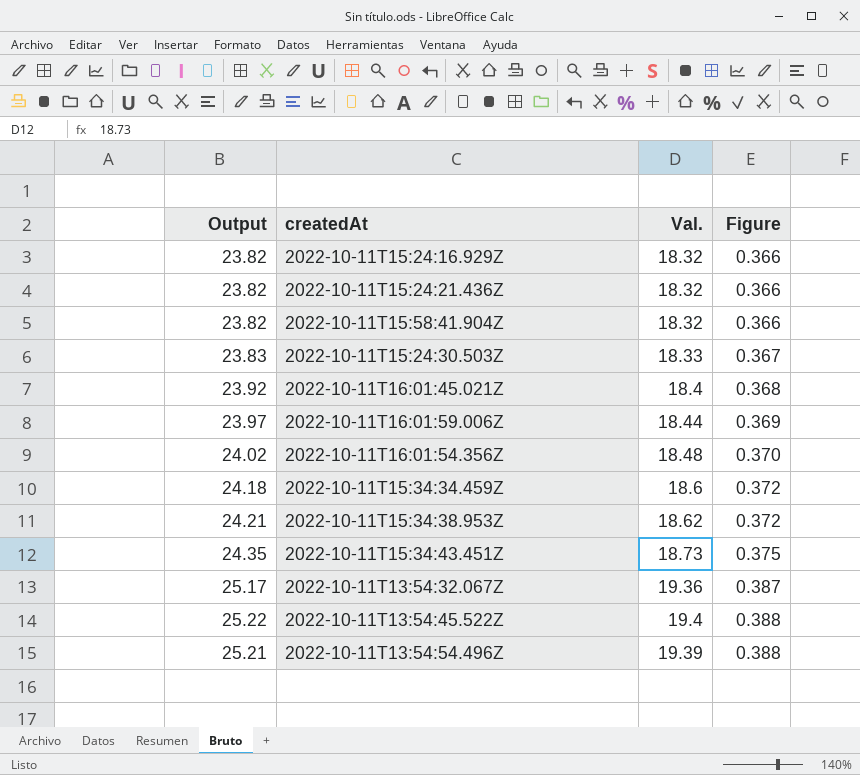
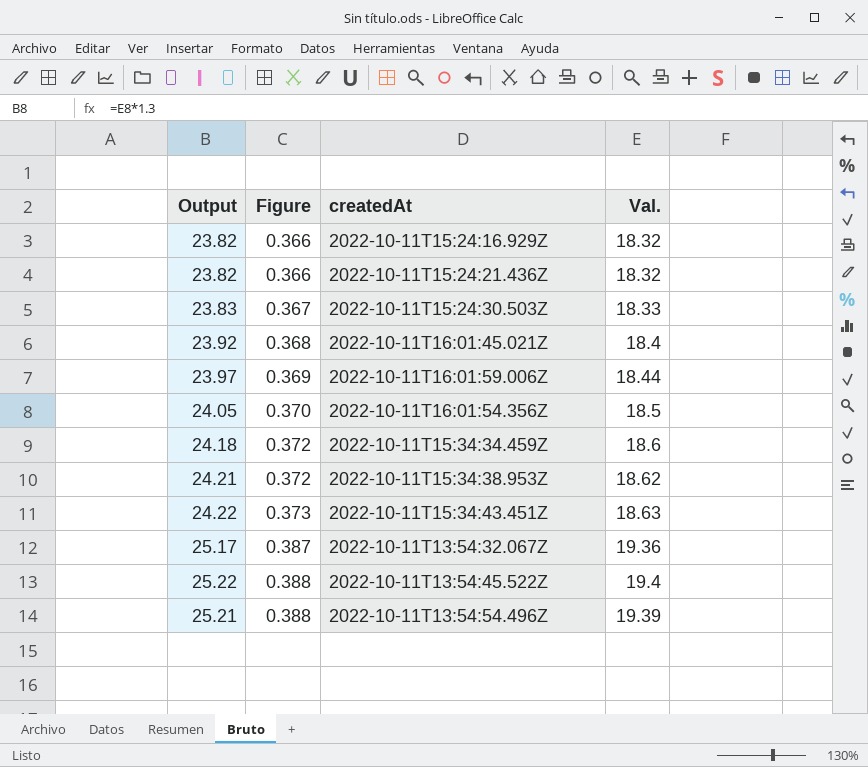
column Figure | position: 4 -> 2
row 2022-10-11T15:58:41.904Z: 23.82 | 18.32 | 0.366 -> none
2022-10-11T16:01:54.356Z | Output: 24.02 -> 24.05
2022-10-11T16:01:54.356Z | Val.: 18.48 -> 18.5
2022-10-11T15:34:43.451Z | Output: 24.35 -> 24.22
2022-10-11T15:34:43.451Z | Figure: 0.375 -> 0.373
2022-10-11T15:34:43.451Z | Val.: 18.73 -> 18.63

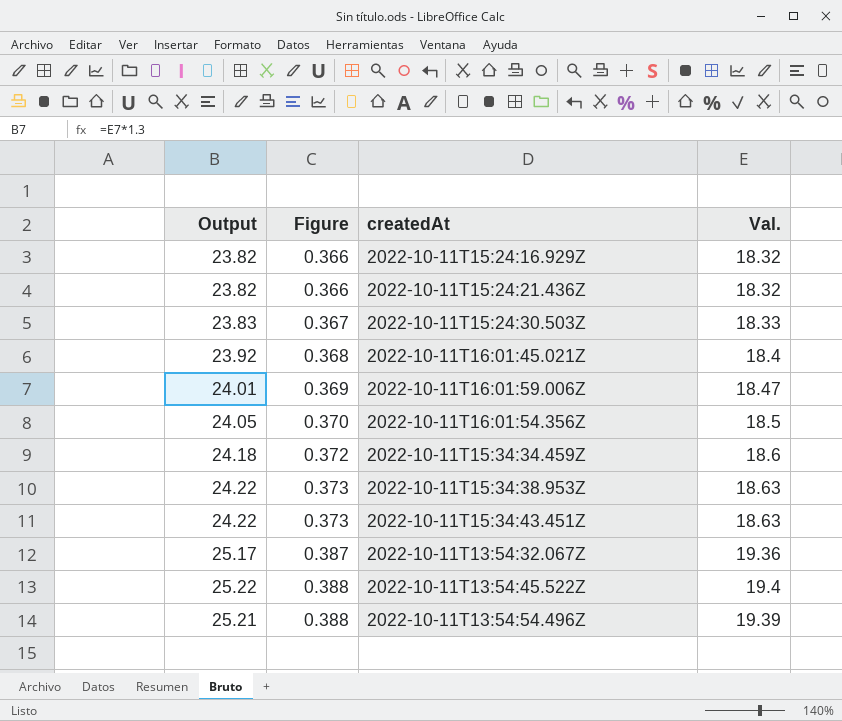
2022-10-11T16:01:59.006Z | Output: 23.97 -> 24.01
2022-10-11T16:01:59.006Z | Val.: 18.44 -> 18.47
2022-10-11T15:34:38.953Z | Output: 24.21 -> 24.22
2022-10-11T15:34:38.953Z | Figure: 0.372 -> 0.373
2022-10-11T15:34:38.953Z | Val.: 18.62 -> 18.63

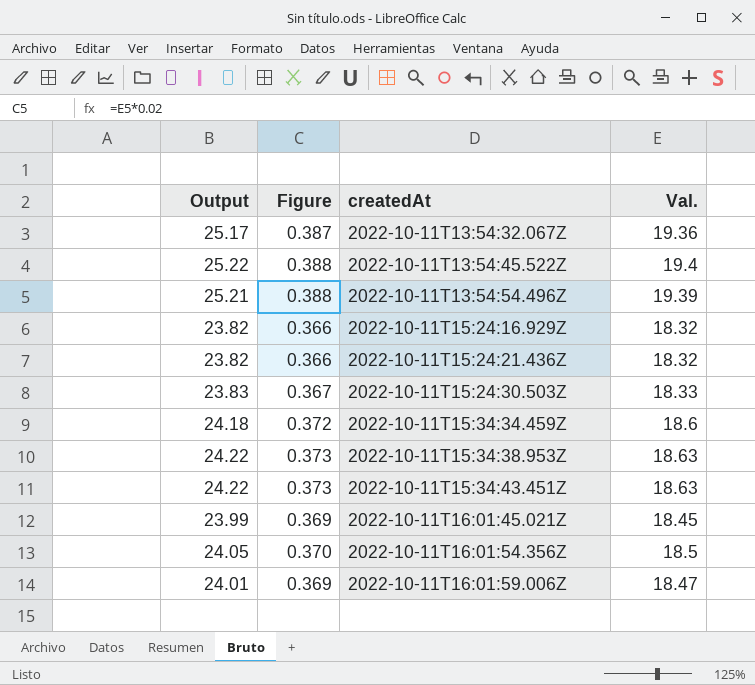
row order: Figure ascending -> createdAt ascending
2022-10-11T16:01:45.021Z | Output: 23.92 -> 23.99
2022-10-11T16:01:45.021Z | Figure: 0.368 -> 0.369
2022-10-11T16:01:45.021Z | Val.: 18.4 -> 18.45

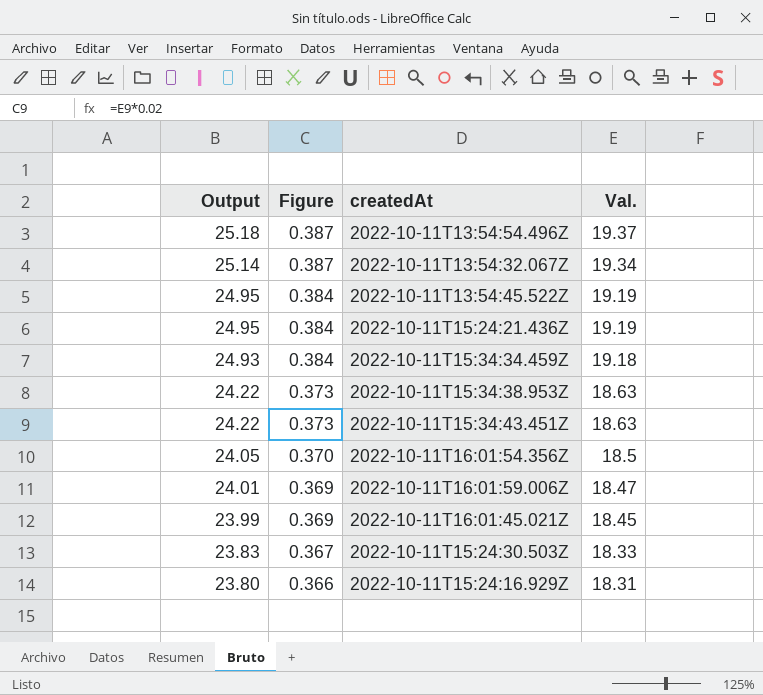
row order: createdAt ascending -> Output descending
2022-10-11T13:54:54.496Z | Output: 25.21 -> 25.18
2022-10-11T13:54:54.496Z | Figure: 0.388 -> 0.387
2022-10-11T13:54:54.496Z | Val.: 19.39 -> 19.37
2022-10-11T13:54:32.067Z | Output: 25.17 -> 25.14
2022-10-11T13:54:32.067Z | Val.: 19.36 -> 19.34
2022-10-11T13:54:45.522Z | Output: 25.22 -> 24.95
2022-10-11T13:54:45.522Z | Figure: 0.388 -> 0.384
2022-10-11T13:54:45.522Z | Val.: 19.4 -> 19.19
2022-10-11T15:24:21.436Z | Output: 23.82 -> 24.95
2022-10-11T15:24:21.436Z | Figure: 0.366 -> 0.384
2022-10-11T15:24:21.436Z | Val.: 18.32 -> 19.19
2022-10-11T15:34:34.459Z | Output: 24.18 -> 24.93
2022-10-11T15:34:34.459Z | Figure: 0.372 -> 0.384
2022-10-11T15:34:34.459Z | Val.: 18.6 -> 19.18
2022-10-11T15:24:16.929Z | Output: 23.82 -> 23.80
2022-10-11T15:24:16.929Z | Val.: 18.32 -> 18.31

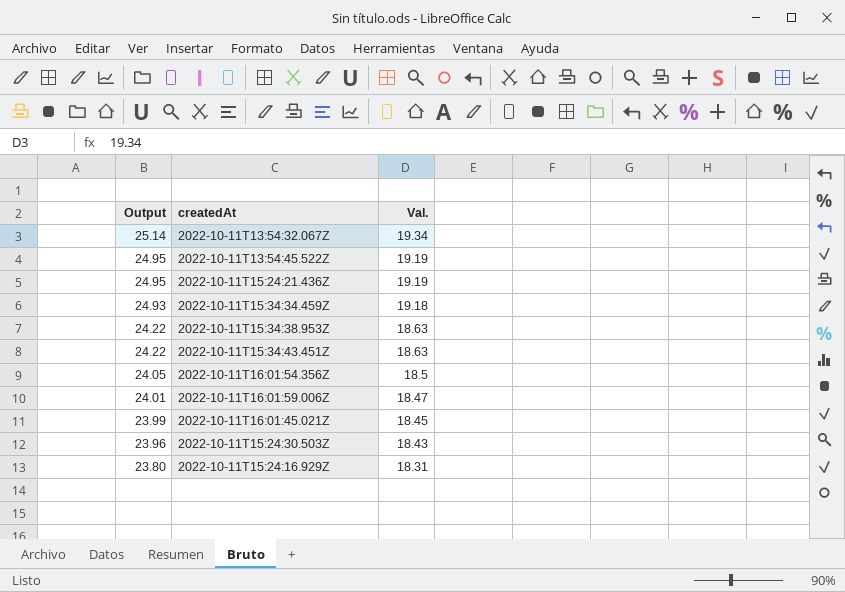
column Figure | formula: [Val.] * 0.02 -> none
row 2022-10-11T13:54:54.496Z: 25.18 | 0.387 | 19.37 -> none
2022-10-11T15:24:30.503Z | Output: 23.83 -> 23.96
2022-10-11T15:24:30.503Z | Val.: 18.33 -> 18.43

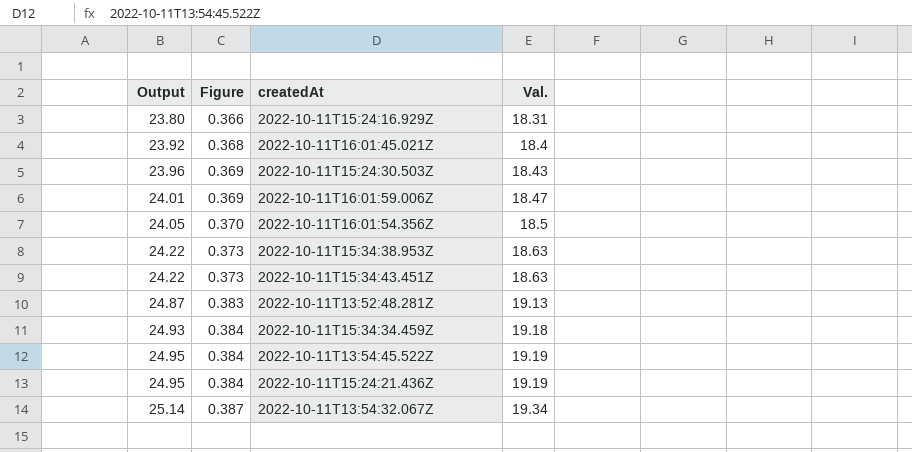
row order: Output descending -> Output ascending
column Figure | formula: none -> [Val.] * 0.02
2022-10-11T16:01:45.021Z | Output: 23.99 -> 23.92
2022-10-11T16:01:45.021Z | Val.: 18.45 -> 18.4
row 2022-10-11T13:52:48.281Z: none -> 24.87 | 0.383 | 19.13

